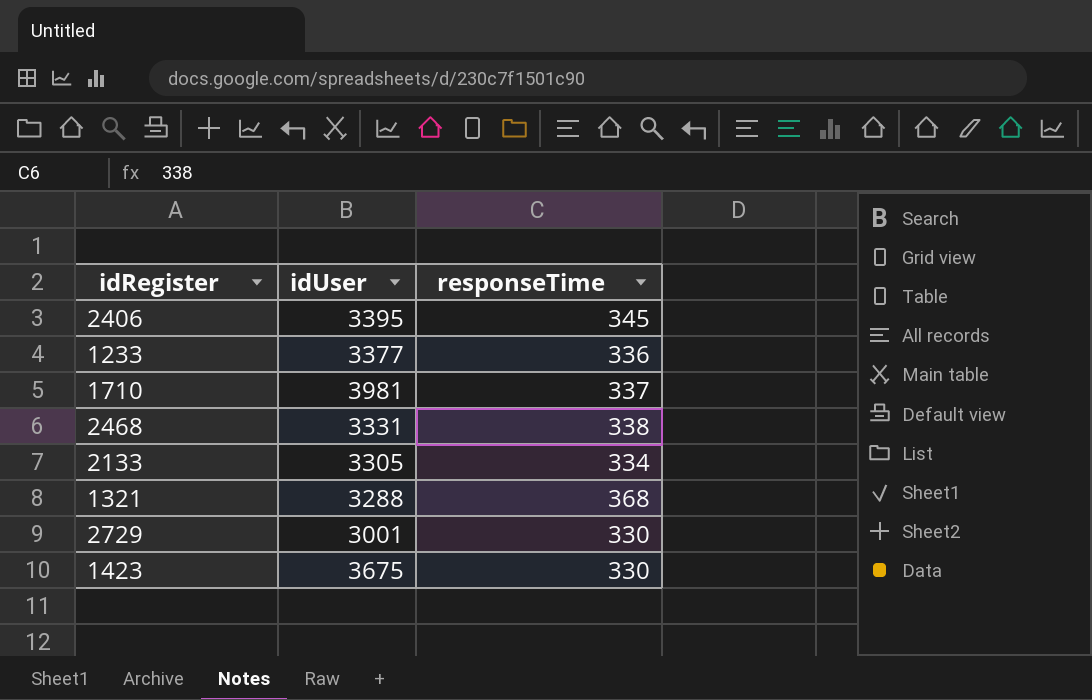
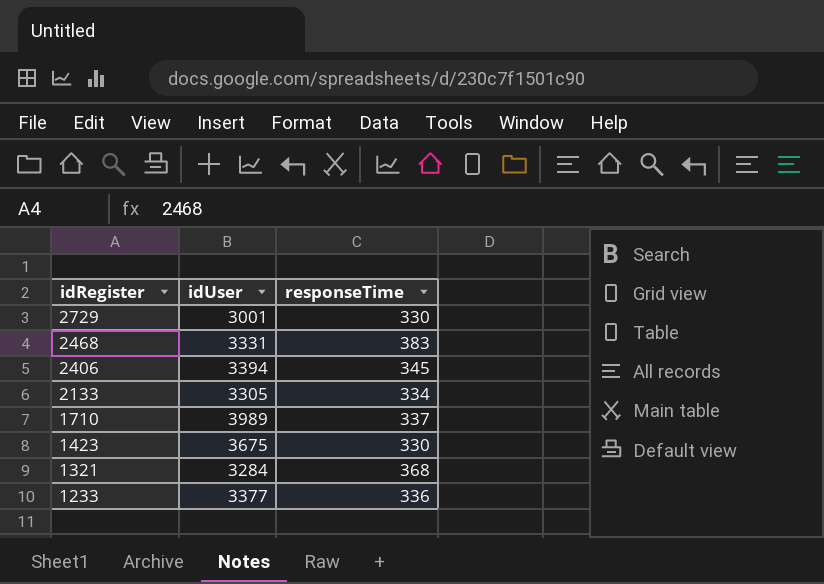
row order: none -> idRegister descending
2468 | responseTime: 338 -> 383
2406 | idUser: 3395 -> 3394
1710 | idUser: 3981 -> 3989
1321 | idUser: 3288 -> 3284

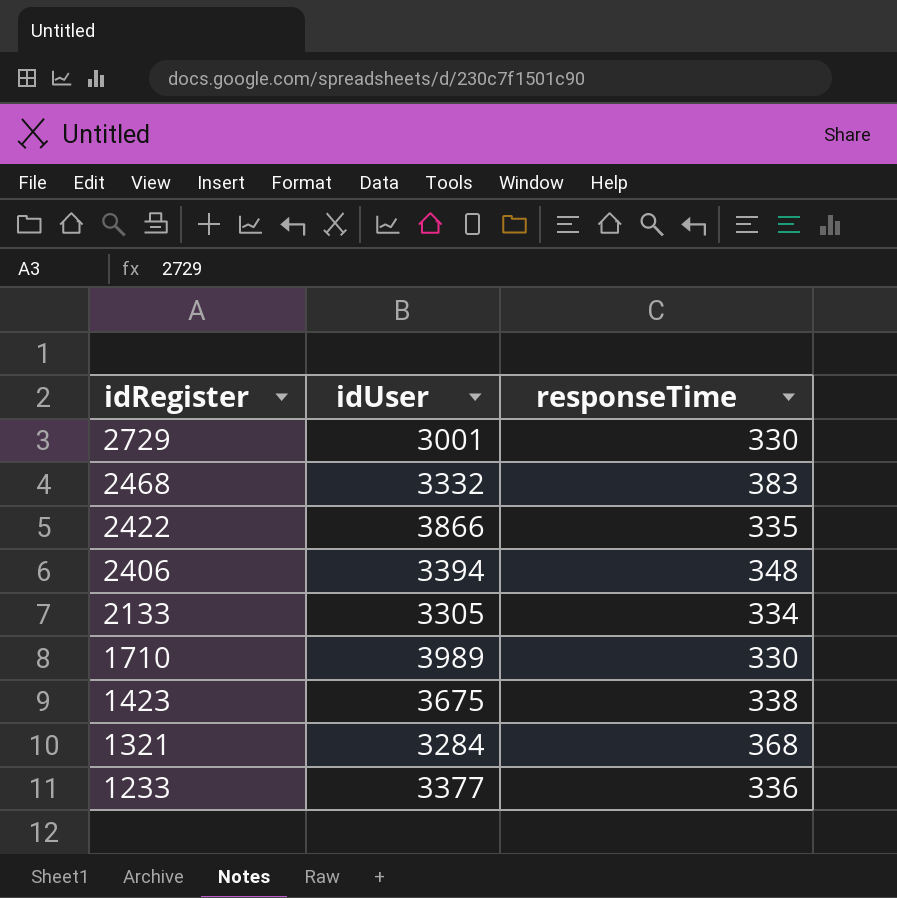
2468 | idUser: 3331 -> 3332
row 2422: none -> 3866 | 335
2406 | responseTime: 345 -> 348
1710 | responseTime: 337 -> 330
1423 | responseTime: 330 -> 338

